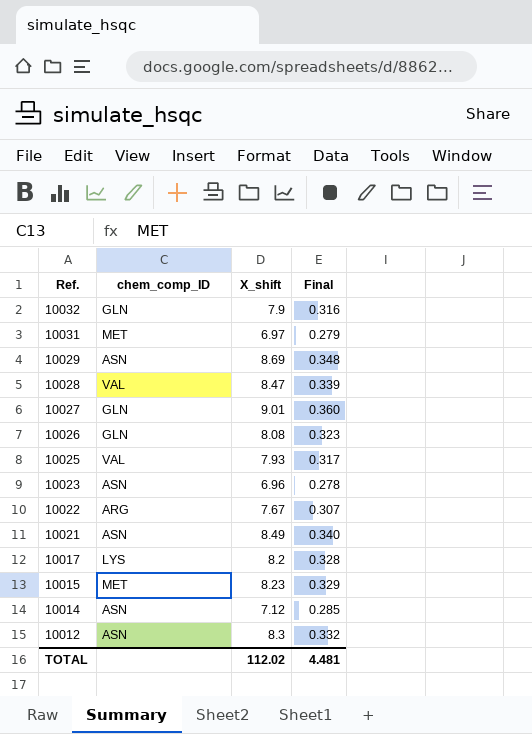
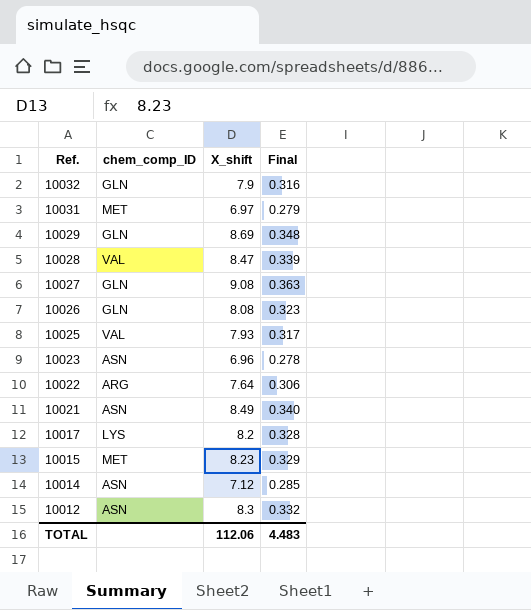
10029 | chem_comp_ID: ASN -> GLN
10027 | X_shift: 9.01 -> 9.08
10027 | Final: 0.360 -> 0.363
10022 | X_shift: 7.67 -> 7.64
10022 | Final: 0.307 -> 0.306
TOTAL | X_shift: 112.02 -> 112.06
TOTAL | Final: 4.481 -> 4.483

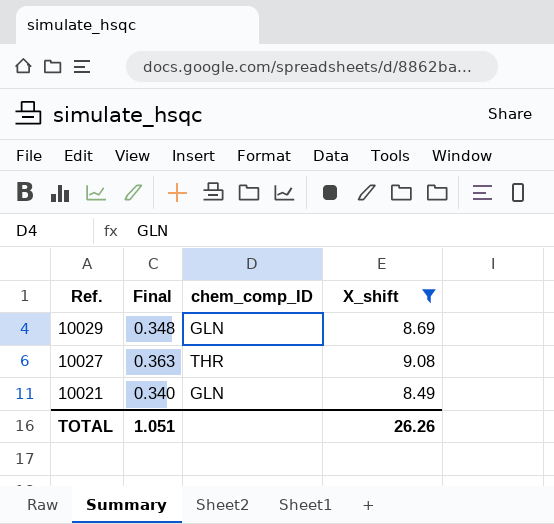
filter: none -> X_shift >= 8.49
column Final | position: 4 -> 2
10027 | chem_comp_ID: GLN -> THR
10021 | chem_comp_ID: ASN -> GLN
TOTAL | Final: 4.483 -> 1.051
TOTAL | X_shift: 112.06 -> 26.26

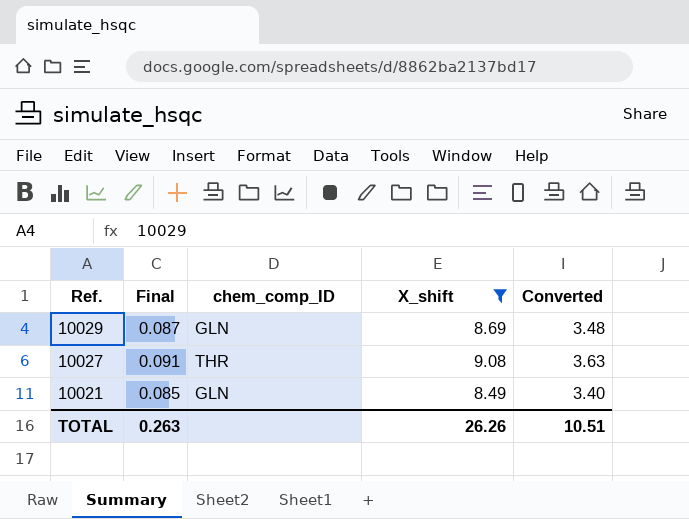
column Final | formula: [X_shift] * 0.04 -> [X_shift] * 0.01
column Converted | formula: none -> [X_shift] * 0.4
TOTAL | Final: 1.051 -> 0.263

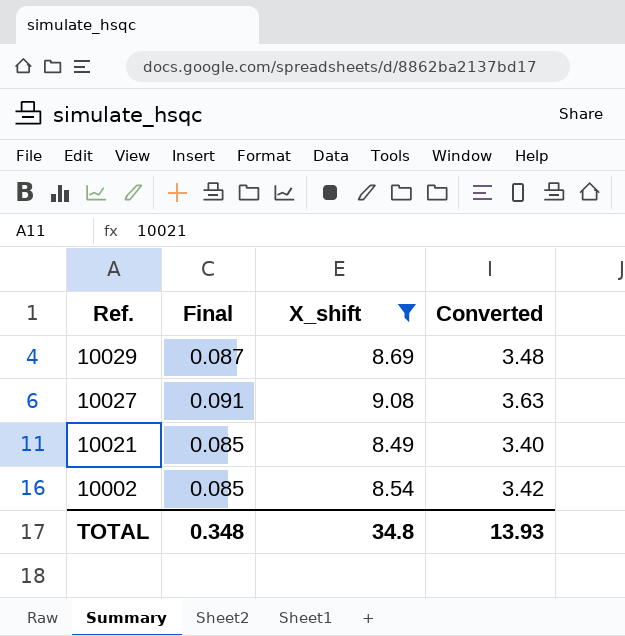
column chem_comp_ID | position: 3 -> none
row 10002: none -> 0.085 | 8.54 | 3.42
TOTAL | Final: 0.263 -> 0.348
TOTAL | X_shift: 26.26 -> 34.8
TOTAL | Converted: 10.51 -> 13.93

